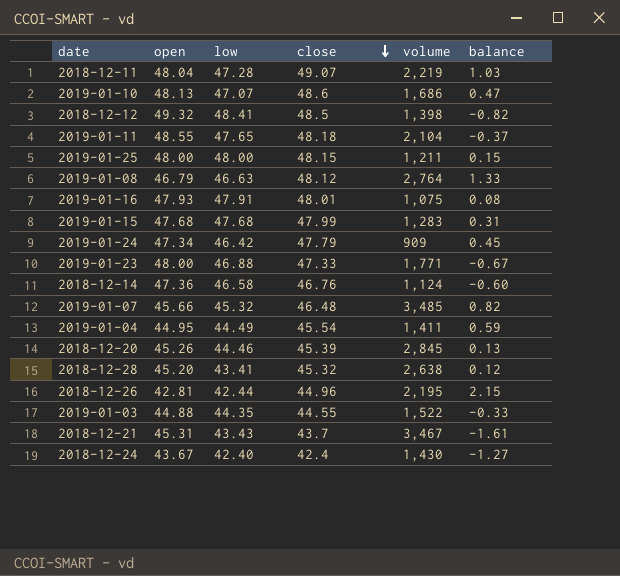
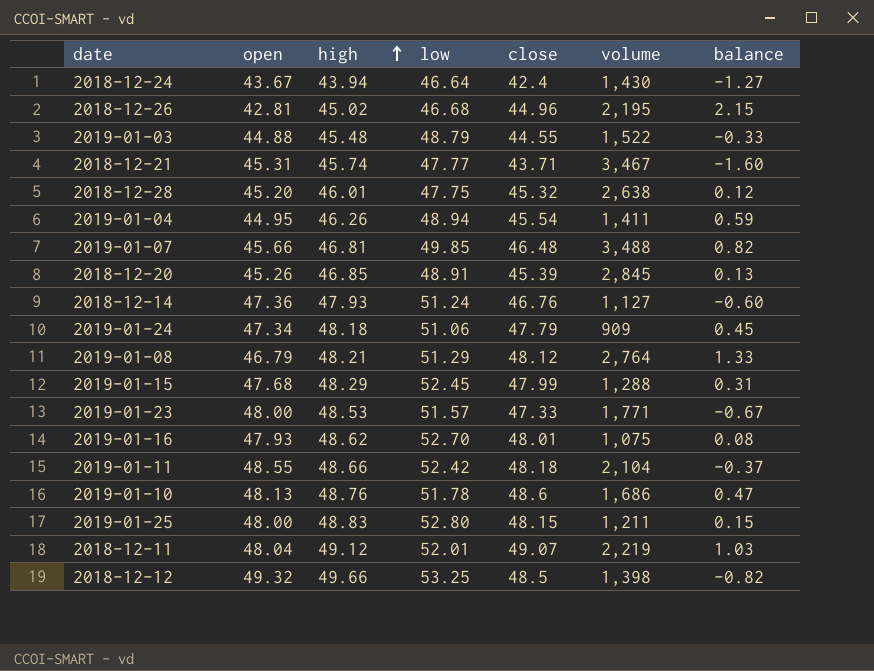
row order: close descending -> high ascending
column high | position: none -> 3
2018-12-24 | low: 42.40 -> 46.64
2018-12-26 | low: 42.44 -> 46.68
2019-01-03 | low: 44.35 -> 48.79
2018-12-21 | low: 43.43 -> 47.77
2018-12-21 | close: 43.7 -> 43.71
2018-12-21 | balance: -1.61 -> -1.60
2018-12-28 | low: 43.41 -> 47.75
2019-01-04 | low: 44.49 -> 48.94
2019-01-07 | low: 45.32 -> 49.85
2019-01-07 | volume: 3,485 -> 3,488
2018-12-20 | low: 44.46 -> 48.91
2018-12-14 | low: 46.58 -> 51.24
2018-12-14 | volume: 1,124 -> 1,127
2019-01-24 | low: 46.42 -> 51.06
2019-01-08 | low: 46.63 -> 51.29
2019-01-15 | low: 47.68 -> 52.45
2019-01-15 | volume: 1,283 -> 1,288
2019-01-23 | low: 46.88 -> 51.57
2019-01-16 | low: 47.91 -> 52.70
2019-01-11 | low: 47.65 -> 52.42
2019-01-10 | low: 47.07 -> 51.78
2019-01-25 | low: 48.00 -> 52.80
2018-12-11 | low: 47.28 -> 52.01
2018-12-12 | low: 48.41 -> 53.25

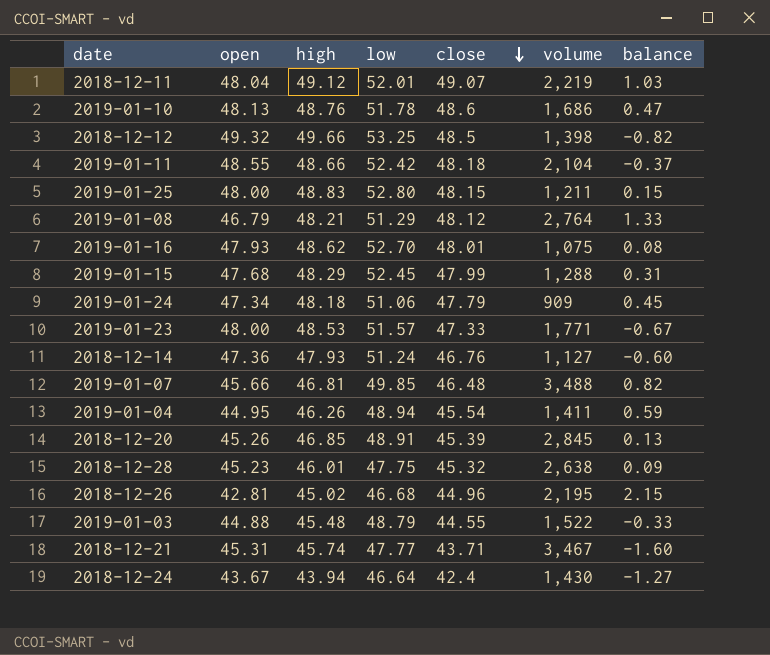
row order: high ascending -> close descending
2018-12-28 | open: 45.20 -> 45.23
2018-12-28 | balance: 0.12 -> 0.09

